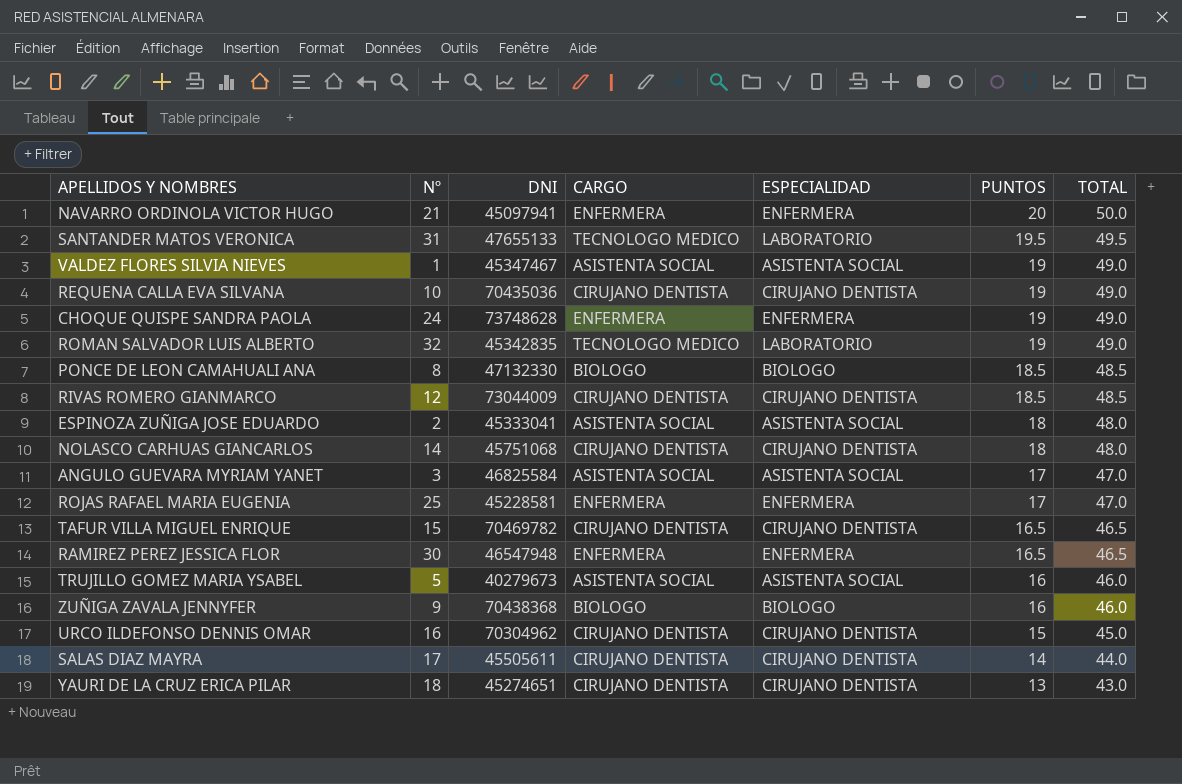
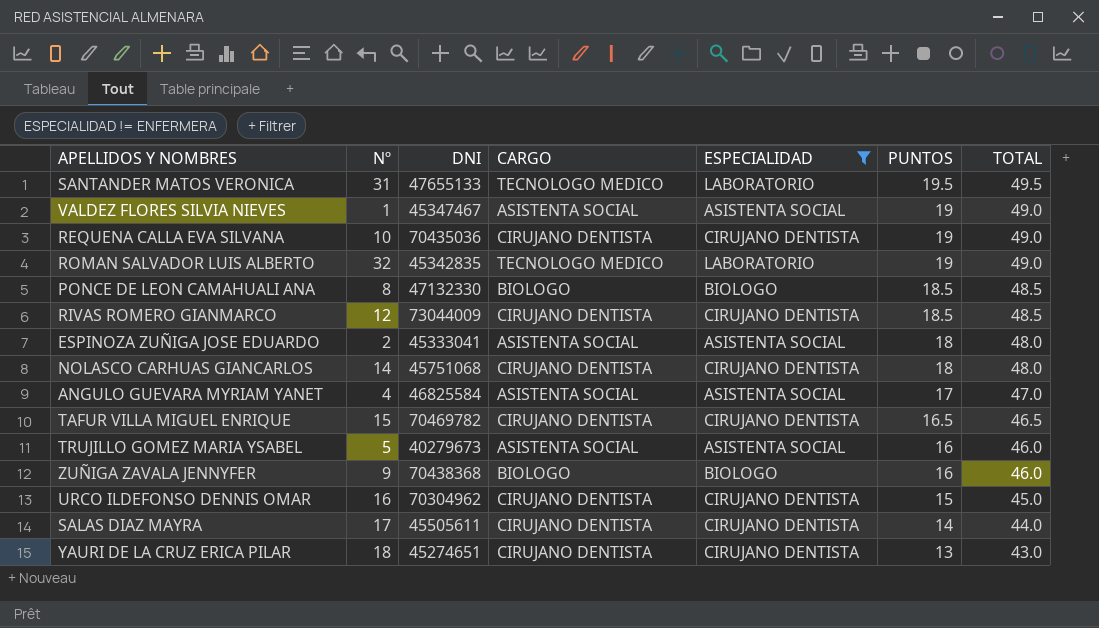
filter: none -> ESPECIALIDAD != ENFERMERA
ANGULO GUEVARA MYRIAM YANET | Nº: 3 -> 4

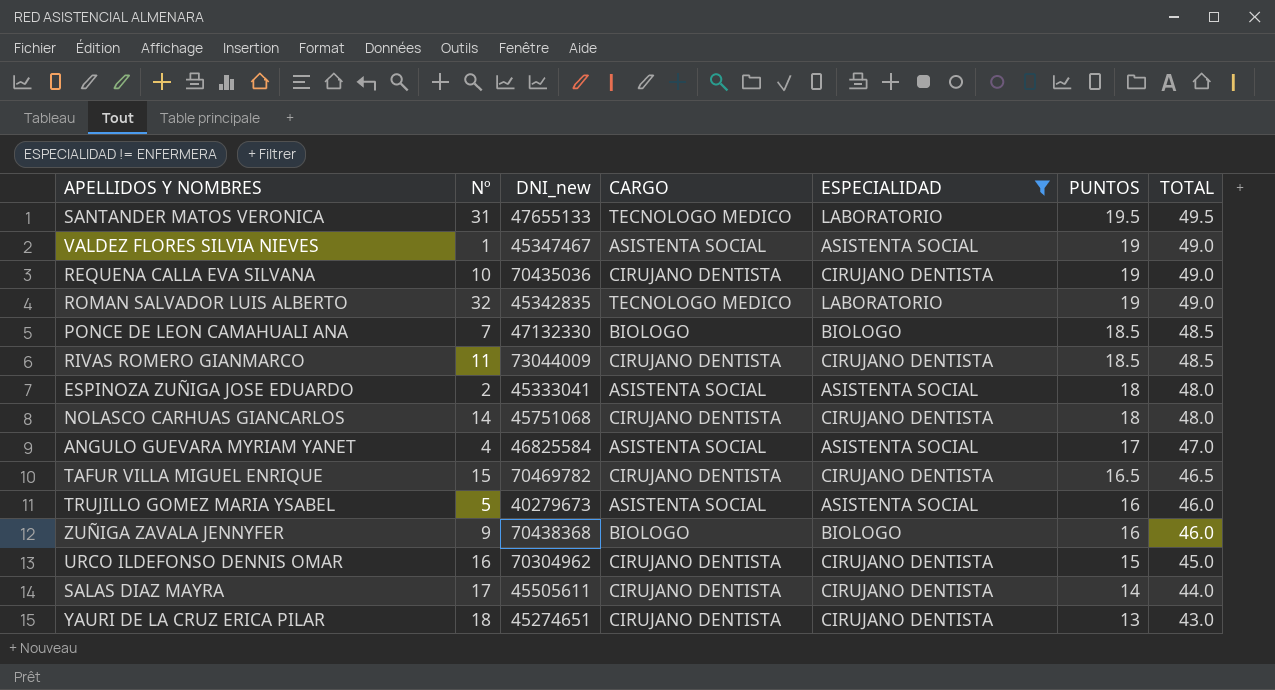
column name: DNI -> DNI_new
PONCE DE LEON CAMAHUALI ANA | Nº: 8 -> 7
RIVAS ROMERO GIANMARCO | Nº: 12 -> 11

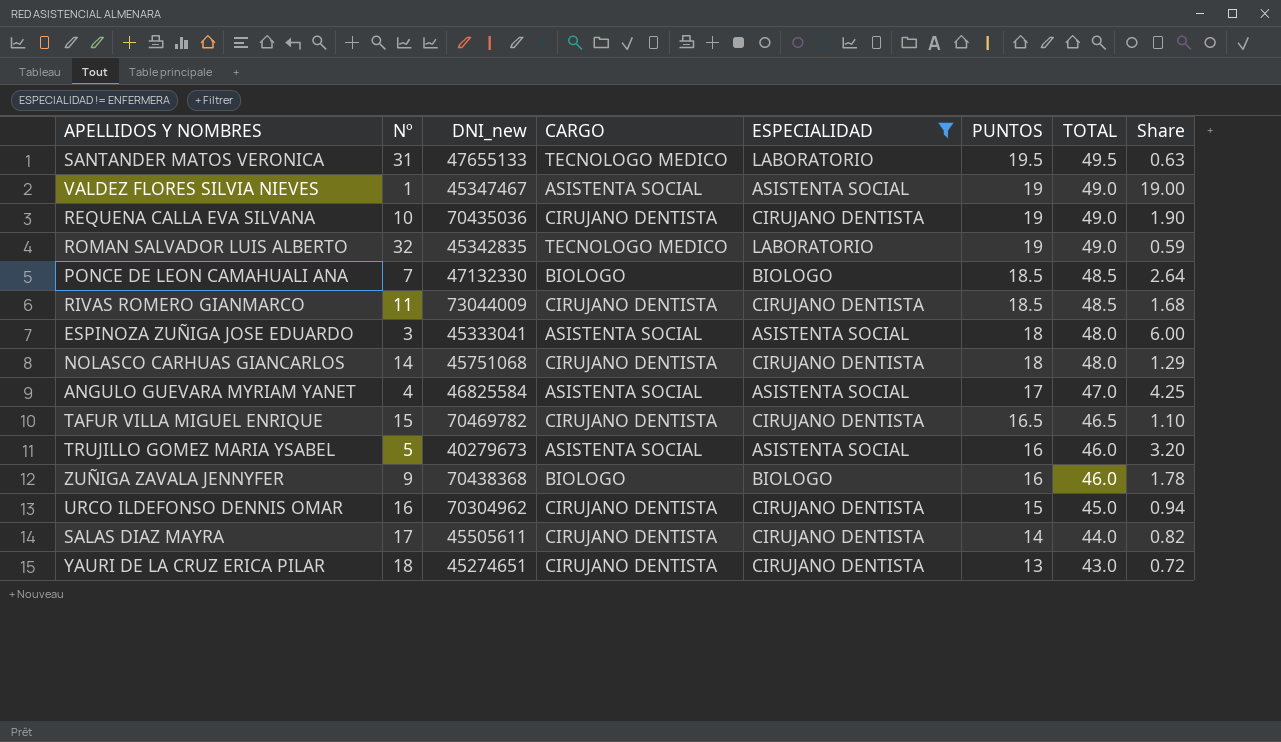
column Share | formula: none -> [PUNTOS] / [Nº]
ESPINOZA ZUÑIGA JOSE EDUARDO | Nº: 2 -> 3

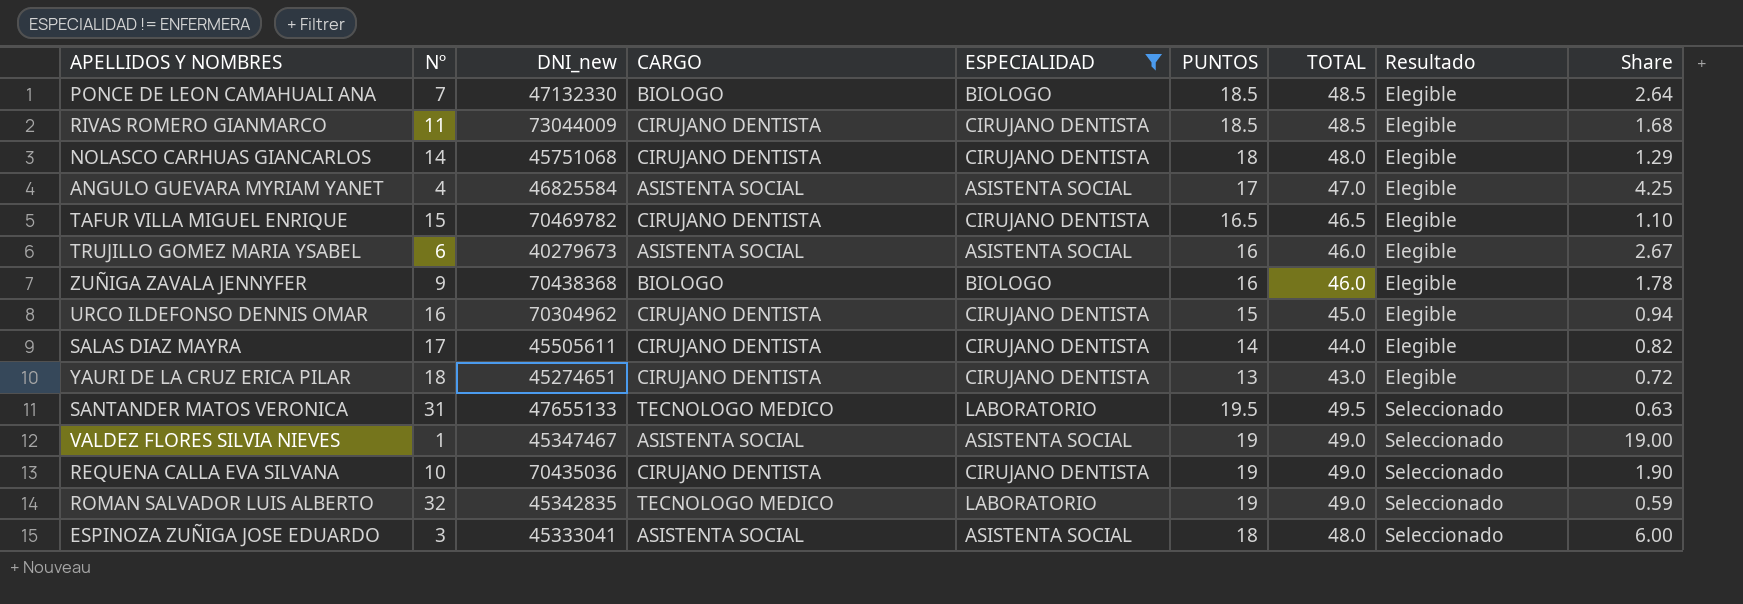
row order: PUNTOS descending -> Resultado ascending
column Resultado | position: none -> 8
TRUJILLO GOMEZ MARIA YSABEL | Nº: 5 -> 6
TRUJILLO GOMEZ MARIA YSABEL | Share: 3.20 -> 2.67

